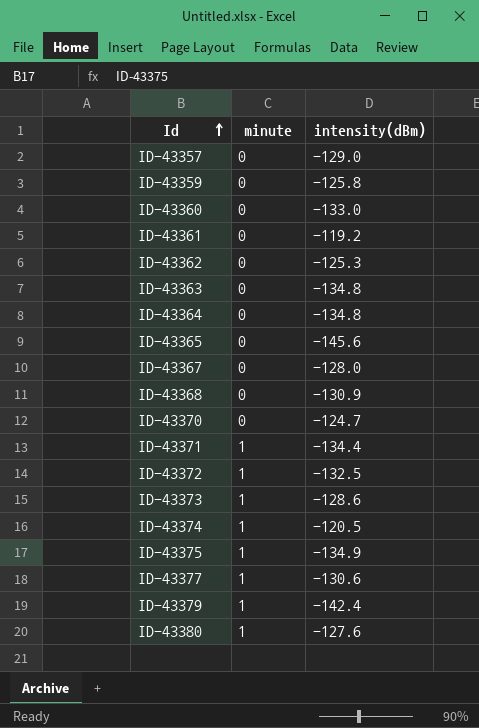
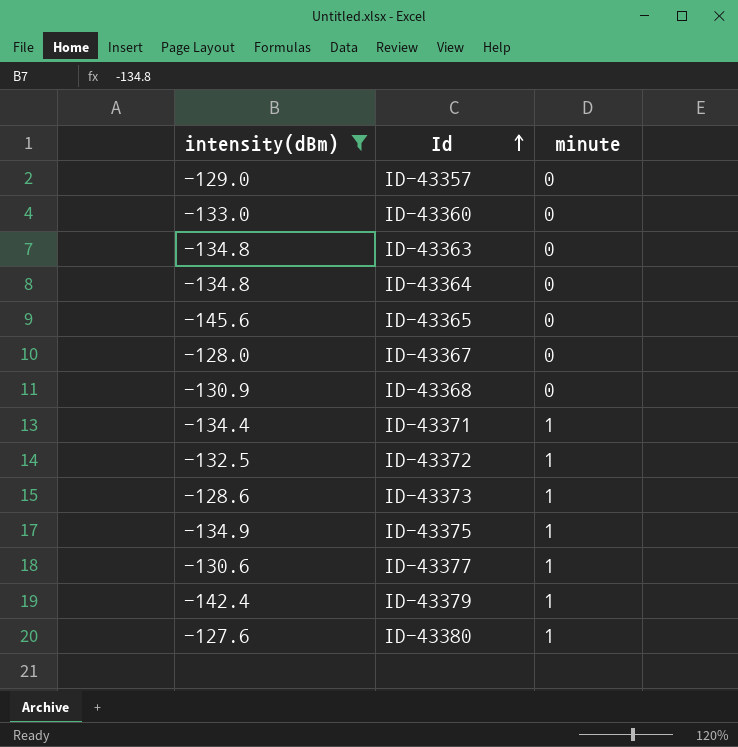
filter: none -> intensity(dBm) <= -127.6
column intensity(dBm) | position: 3 -> 1

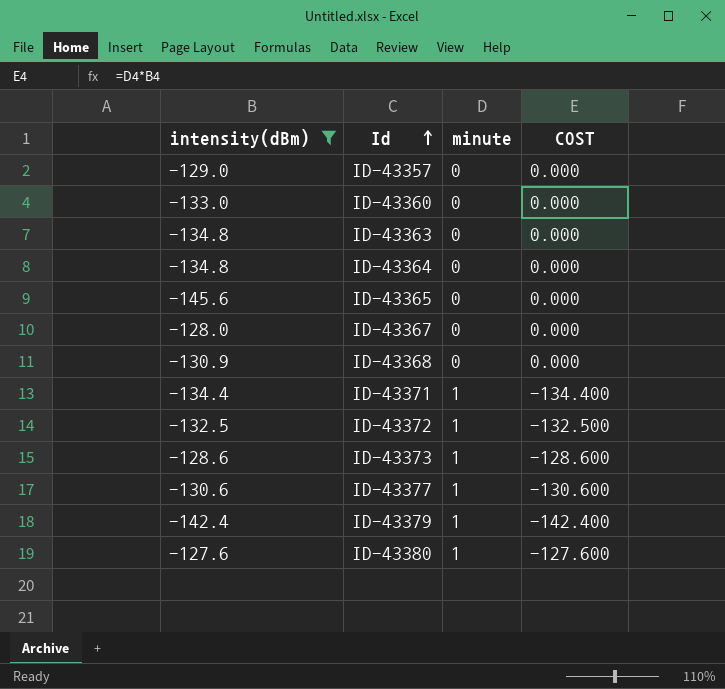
column COST | formula: none -> [intensity(dBm)] * [minute]
row ID-43375: -134.9 | 1 -> none

